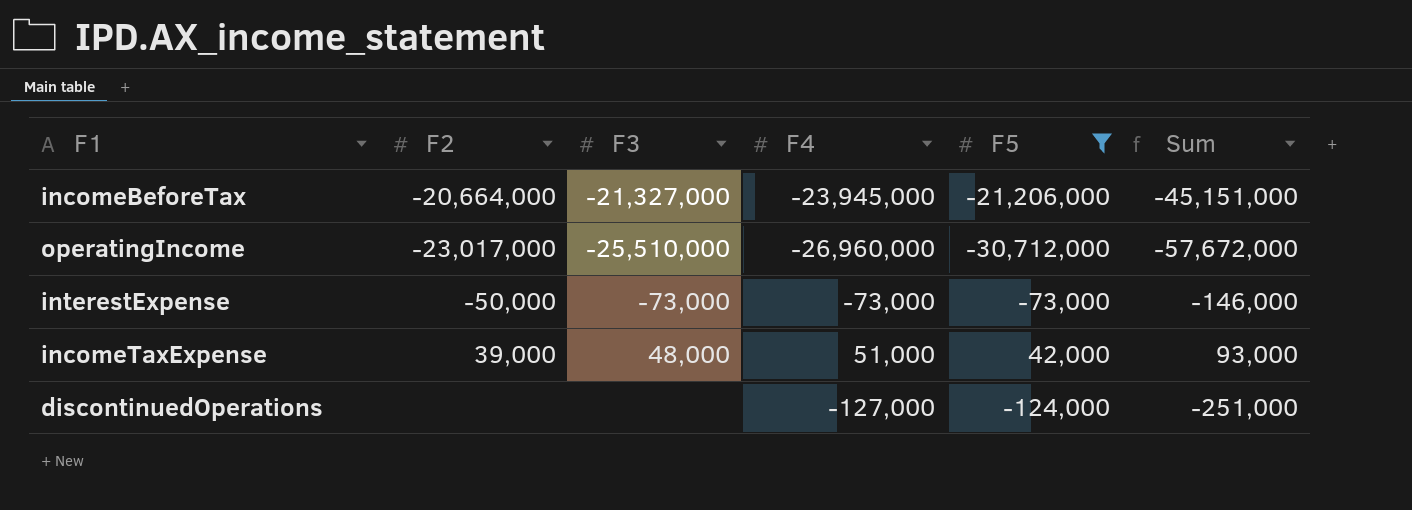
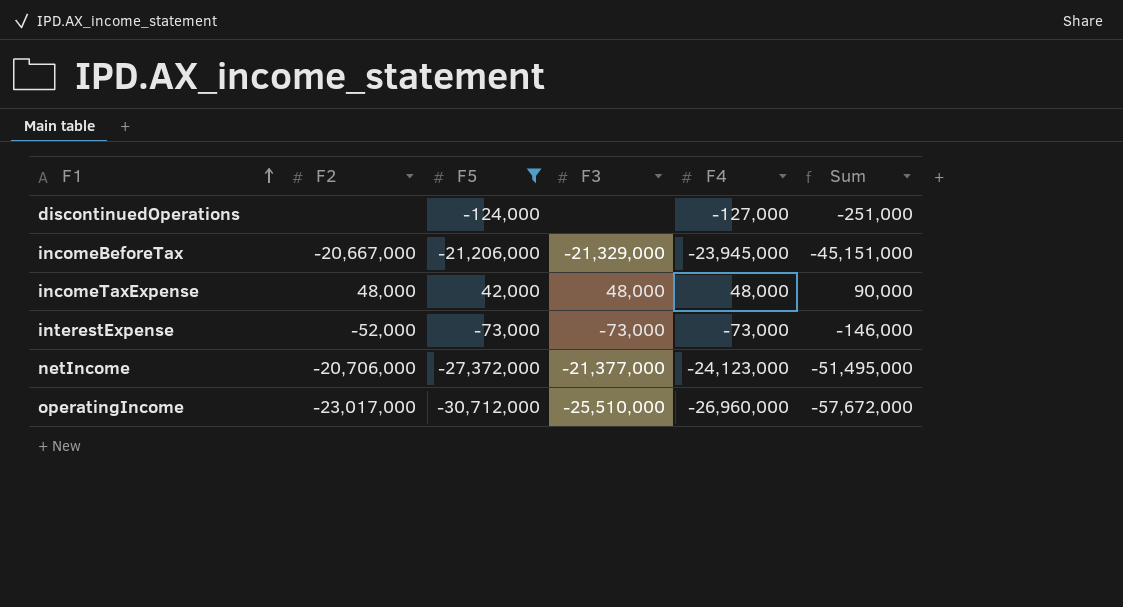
row order: none -> F1 ascending
column F5 | position: 5 -> 3
incomeBeforeTax | F2: -20,664,000 -> -20,667,000
incomeBeforeTax | F3: -21,327,000 -> -21,329,000
incomeTaxExpense | F2: 39,000 -> 48,000
incomeTaxExpense | F4: 51,000 -> 48,000
incomeTaxExpense | Sum: 93,000 -> 90,000
interestExpense | F2: -50,000 -> -52,000
row netIncome: none -> -20,706,000 | -27,372,000 | -21,377,000 | -24,123,000 | -51,495,000

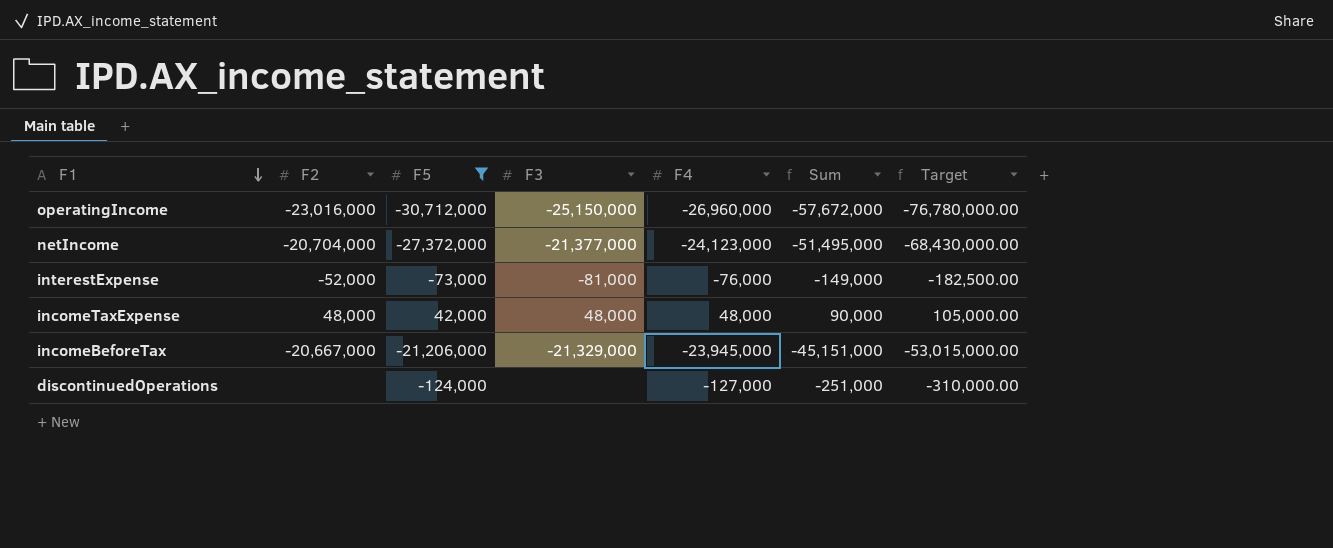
row order: F1 ascending -> F1 descending
column Target | formula: none -> [F5] * 2.5
operatingIncome | F2: -23,017,000 -> -23,016,000
operatingIncome | F3: -25,510,000 -> -25,150,000
netIncome | F2: -20,706,000 -> -20,704,000
interestExpense | F3: -73,000 -> -81,000
interestExpense | F4: -73,000 -> -76,000
interestExpense | Sum: -146,000 -> -149,000

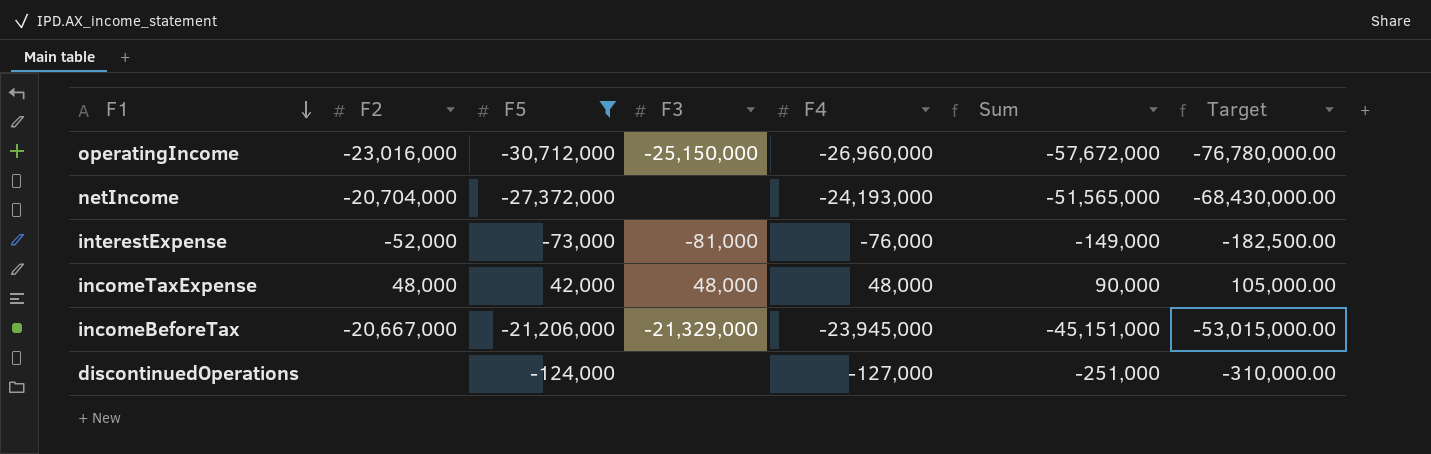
netIncome | F3: -21,377,000 -> none
netIncome | F4: -24,123,000 -> -24,193,000
netIncome | Sum: -51,495,000 -> -51,565,000

